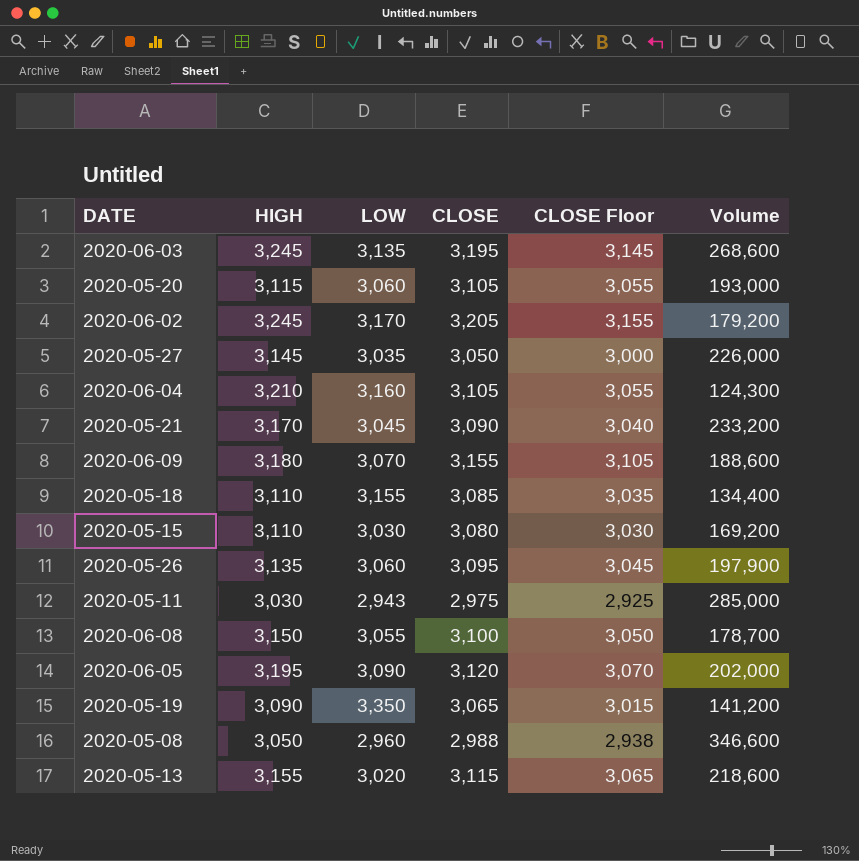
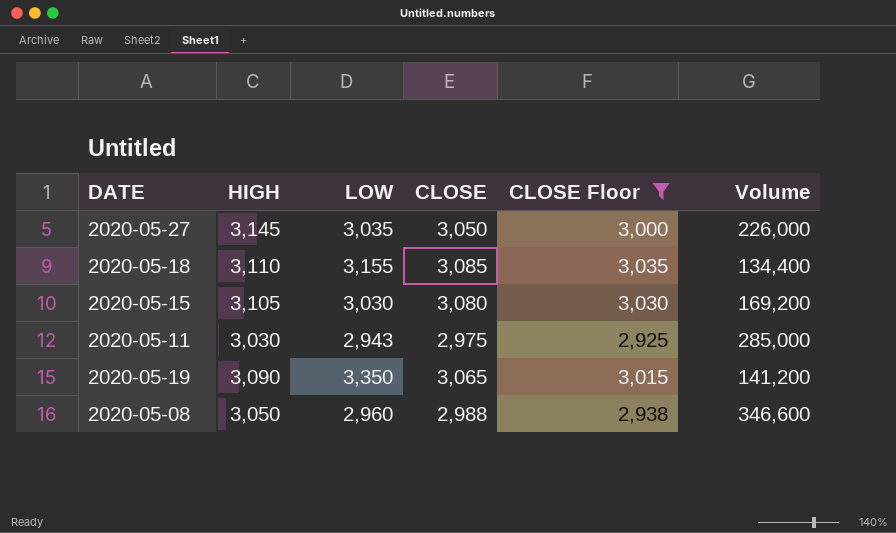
filter: none -> CLOSE Floor <= 3,035
2020-05-15 | HIGH: 3,110 -> 3,105

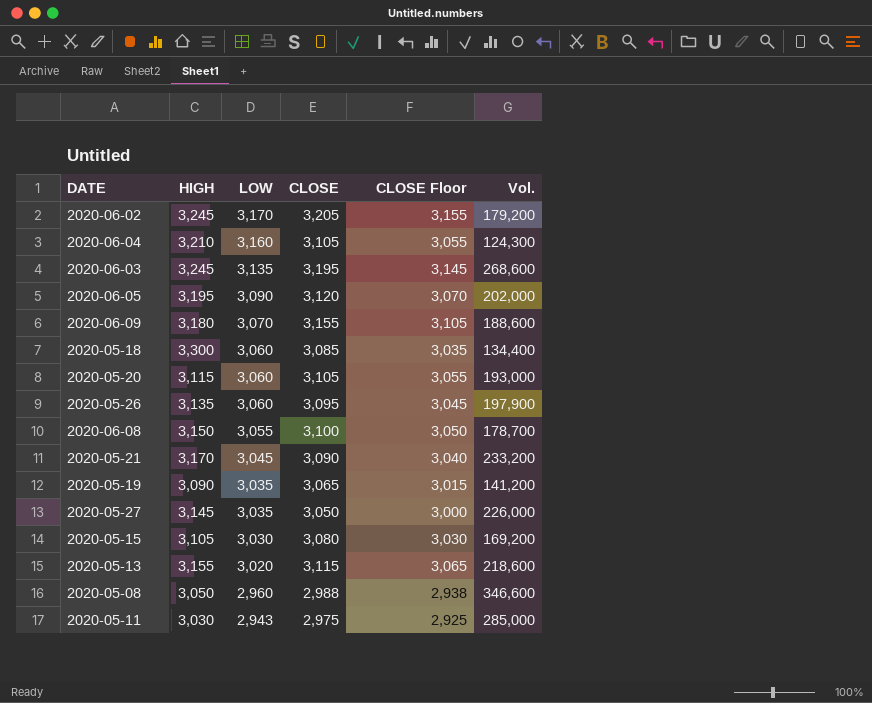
filter: CLOSE Floor <= 3,035 -> none
row order: none -> LOW descending
column name: Volume -> Vol.
2020-05-18 | HIGH: 3,110 -> 3,300
2020-05-18 | LOW: 3,155 -> 3,060
2020-05-19 | LOW: 3,350 -> 3,035

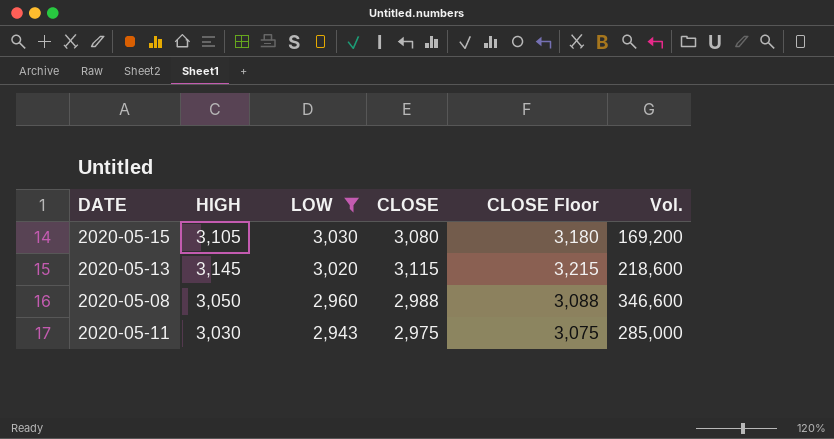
filter: none -> LOW <= 3,030
column CLOSE Floor | formula: [CLOSE] - 50 -> [CLOSE] + 100
2020-05-13 | HIGH: 3,155 -> 3,145

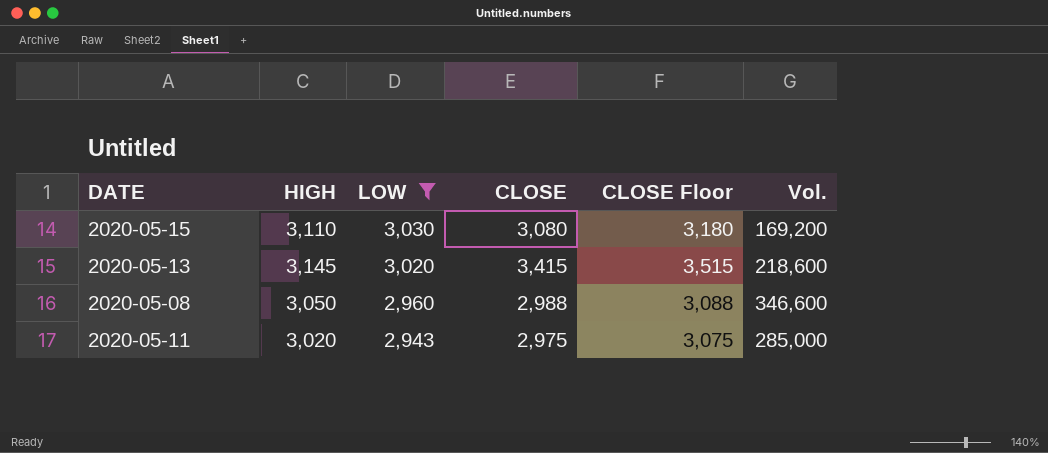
2020-05-15 | HIGH: 3,105 -> 3,110
2020-05-13 | CLOSE: 3,115 -> 3,415
2020-05-13 | CLOSE Floor: 3,215 -> 3,515
2020-05-11 | HIGH: 3,030 -> 3,020

